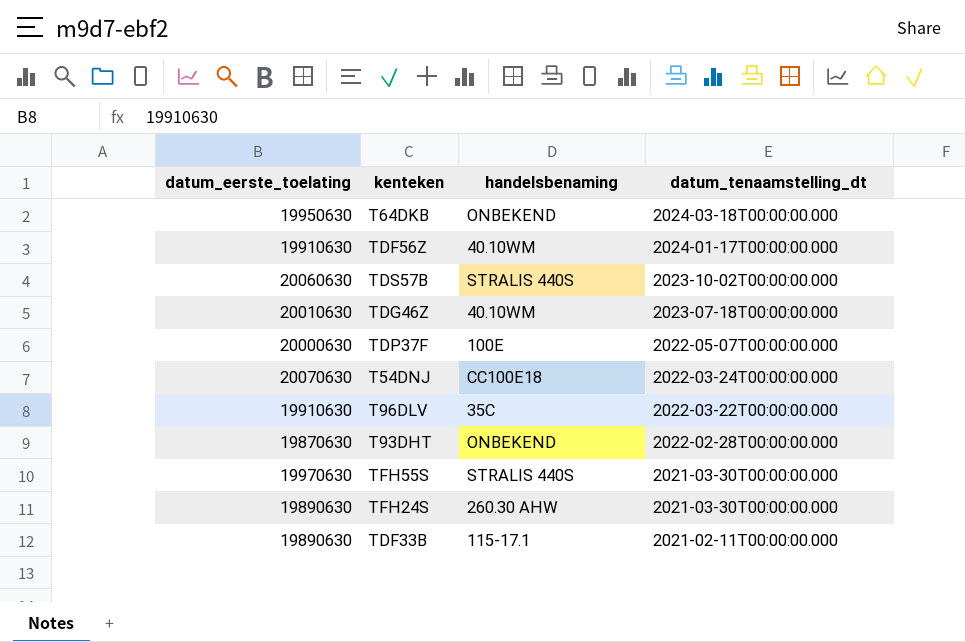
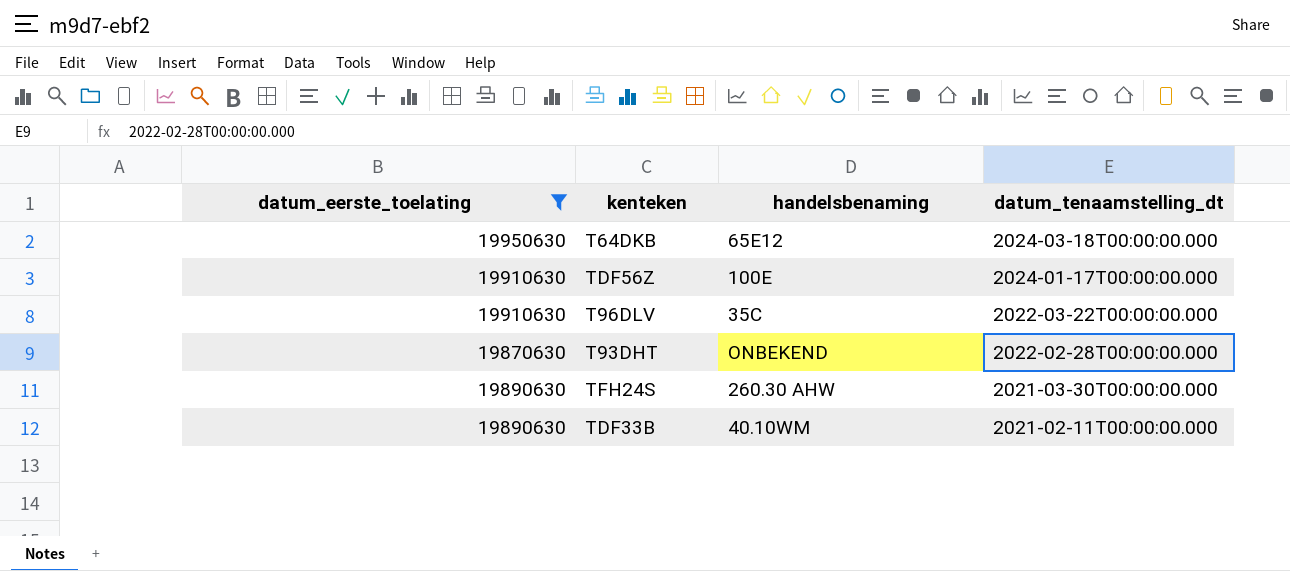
filter: none -> datum_eerste_toelating <= 19950630
T64DKB | handelsbenaming: ONBEKEND -> 65E12
TDF56Z | handelsbenaming: 40.10WM -> 100E
TDF33B | handelsbenaming: 115-17.1 -> 40.10WM

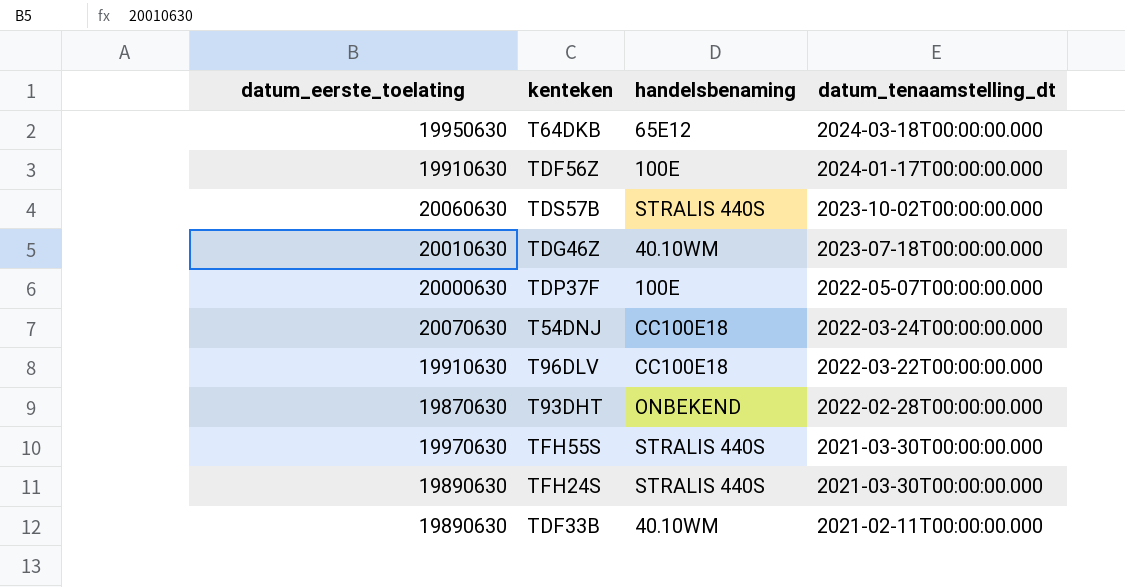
filter: datum_eerste_toelating <= 19950630 -> none
T96DLV | handelsbenaming: 35C -> CC100E18
TFH24S | handelsbenaming: 260.30 AHW -> STRALIS 440S

